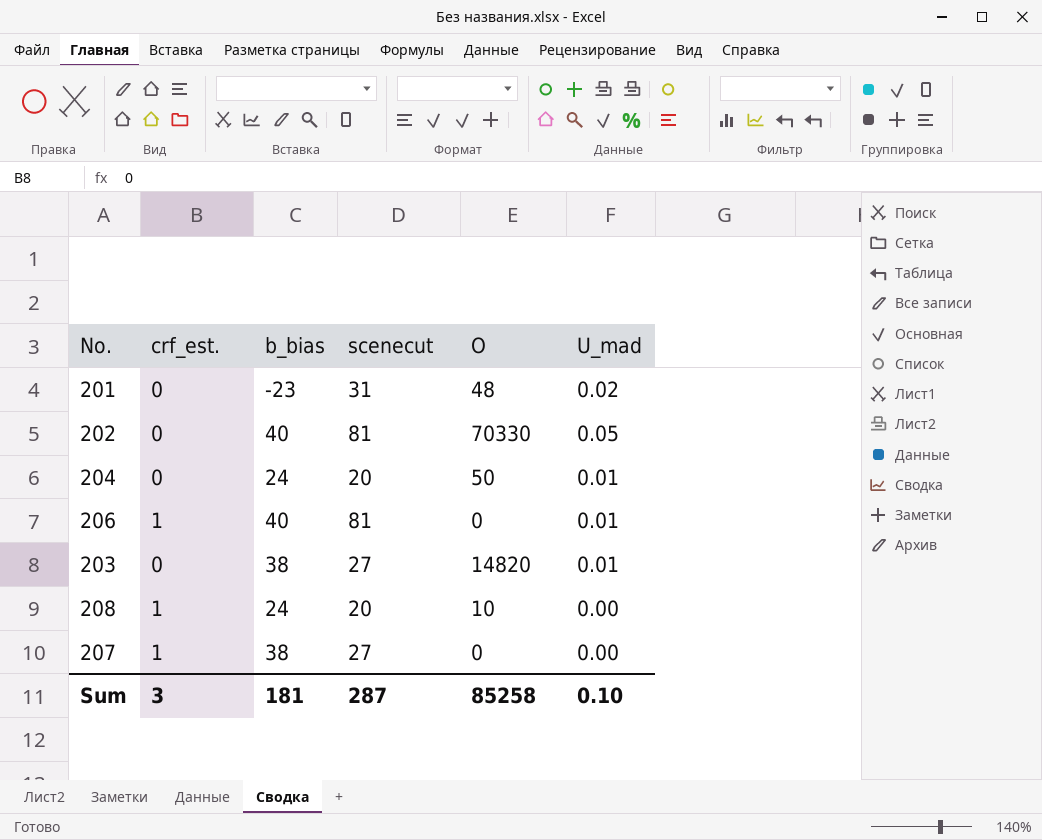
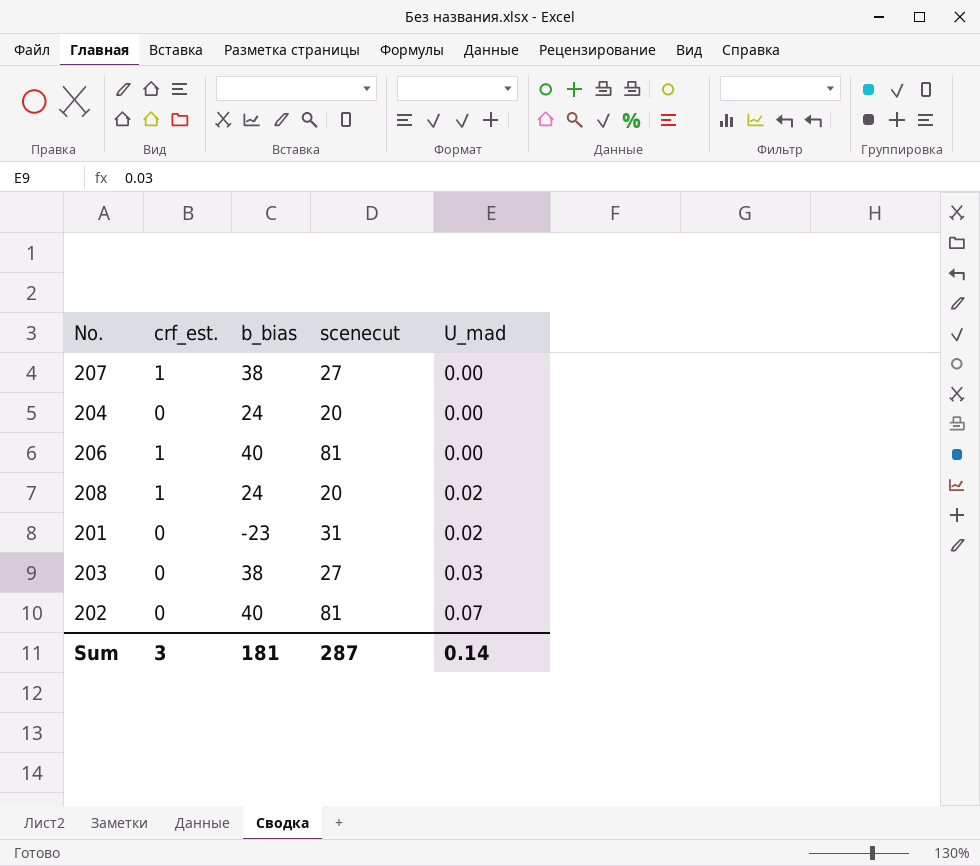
row order: none -> U_mad ascending
column O | position: 5 -> none
204 | U_mad: 0.01 -> 0.00
206 | U_mad: 0.01 -> 0.00
208 | U_mad: 0.00 -> 0.02
203 | U_mad: 0.01 -> 0.03
202 | U_mad: 0.05 -> 0.07
Sum | U_mad: 0.10 -> 0.14

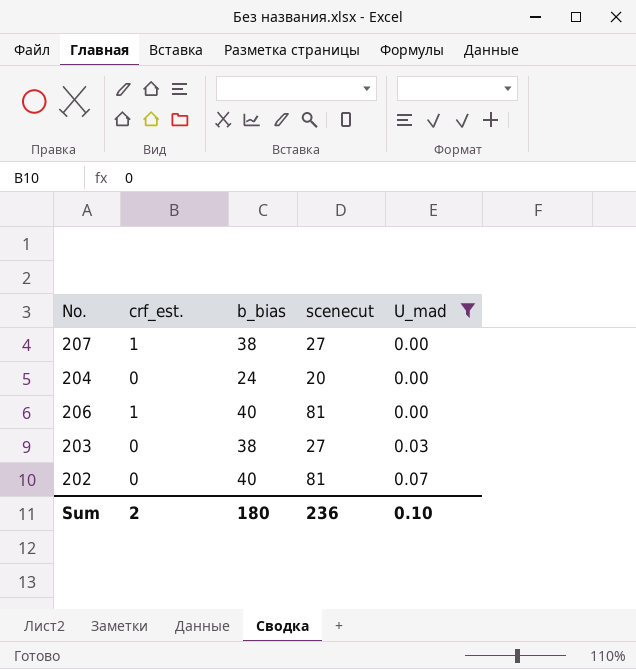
filter: none -> U_mad != 0.02
Sum | crf_est.: 3 -> 2
Sum | b_bias: 181 -> 180
Sum | scenecut: 287 -> 236
Sum | U_mad: 0.14 -> 0.10

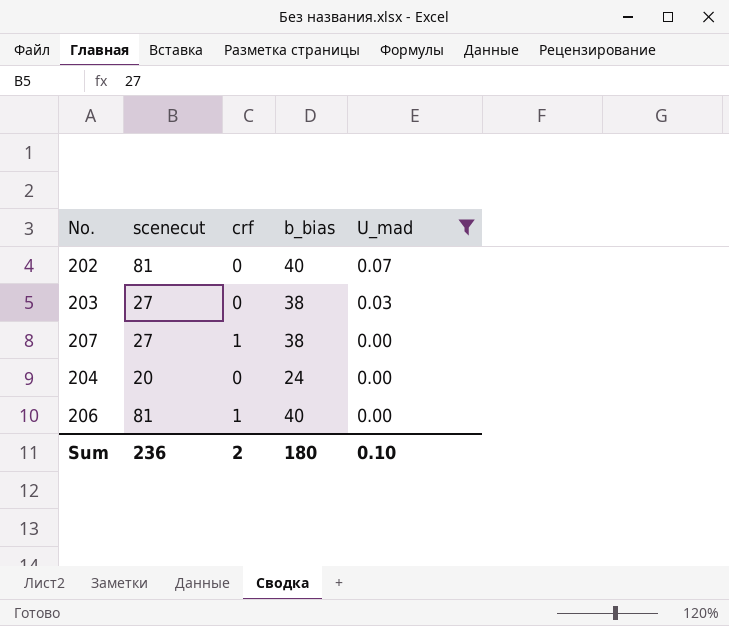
row order: U_mad ascending -> U_mad descending
column scenecut | position: 4 -> 2
column name: crf_est. -> crf

